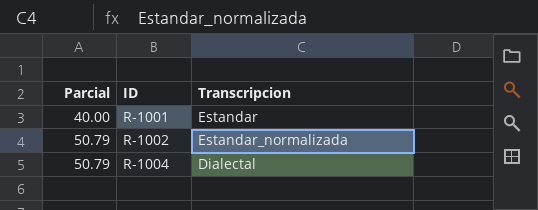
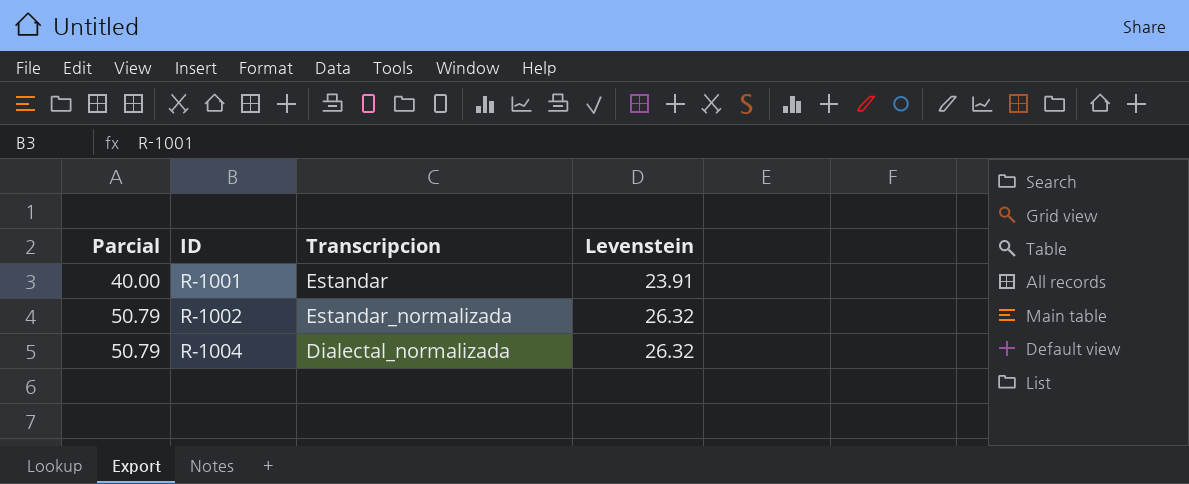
column Levenstein | position: none -> 4
R-1004 | Transcripcion: Dialectal -> Dialectal_normalizada

